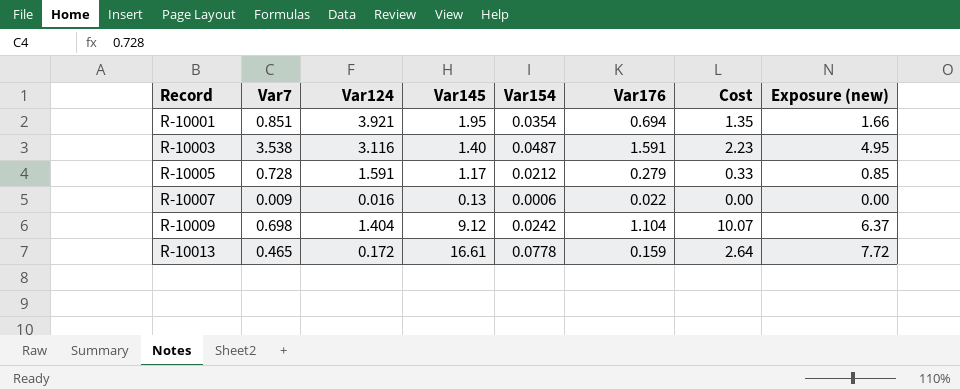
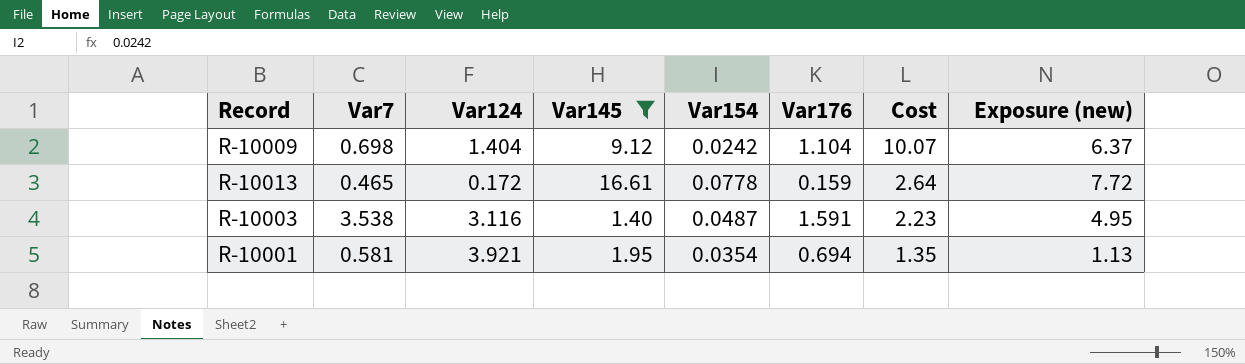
filter: none -> Var145 >= 1.40
row order: Record ascending -> Cost descending
R-10001 | Var7: 0.851 -> 0.581
R-10001 | Exposure (new): 1.66 -> 1.13

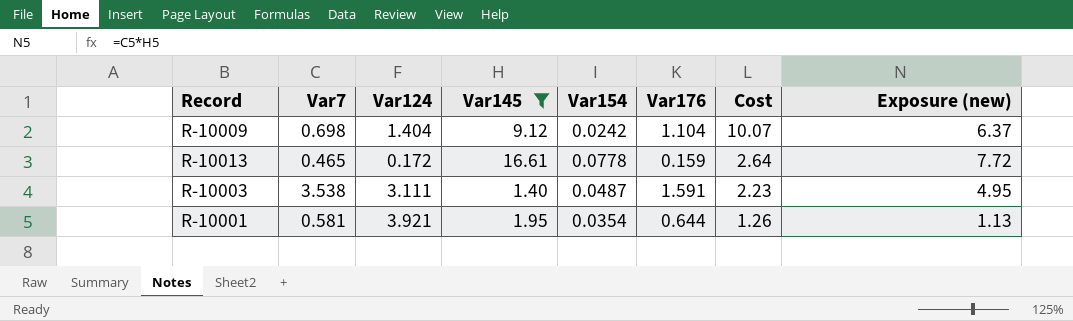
R-10003 | Var124: 3.116 -> 3.111
R-10001 | Var176: 0.694 -> 0.644
R-10001 | Cost: 1.35 -> 1.26

